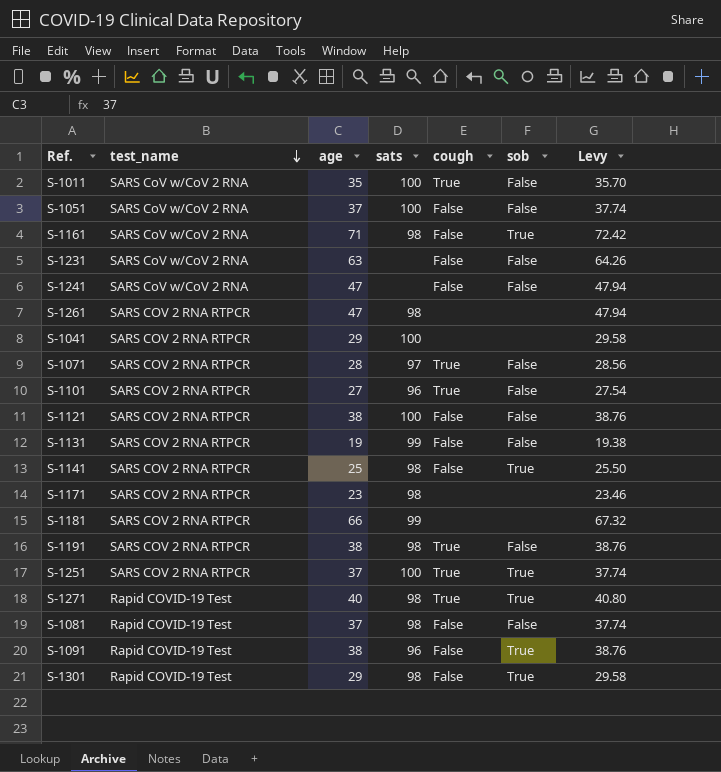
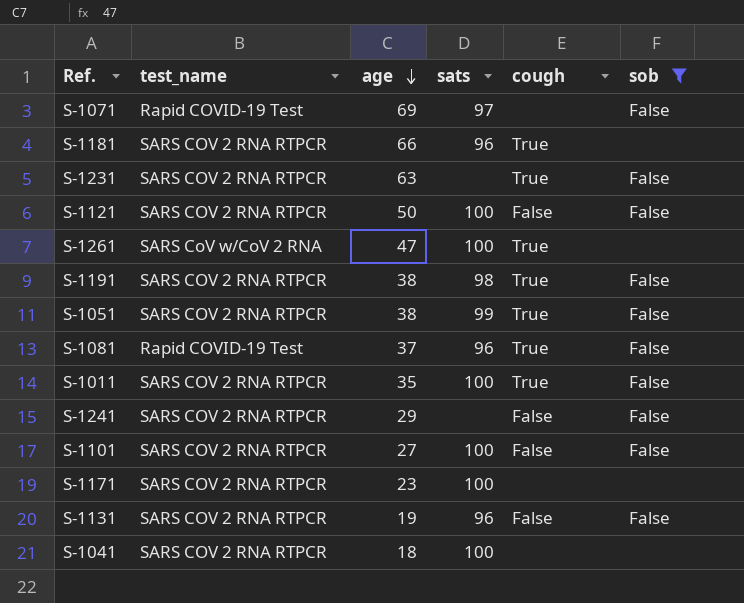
filter: none -> sob != True
row order: test_name descending -> age descending
column Levy | formula: [age] * 1.02 -> none
S-1071 | test_name: SARS COV 2 RNA RTPCR -> Rapid COVID-19 Test
S-1071 | age: 28 -> 69
S-1071 | cough: True -> none
S-1181 | sats: 99 -> 96
S-1181 | cough: none -> True
S-1231 | test_name: SARS CoV w/CoV 2 RNA -> SARS COV 2 RNA RTPCR
S-1231 | cough: False -> True
S-1121 | age: 38 -> 50
S-1261 | test_name: SARS COV 2 RNA RTPCR -> SARS CoV w/CoV 2 RNA
S-1261 | sats: 98 -> 100
S-1261 | cough: none -> True
S-1051 | test_name: SARS CoV w/CoV 2 RNA -> SARS COV 2 RNA RTPCR
S-1051 | age: 37 -> 38
S-1051 | sats: 100 -> 99
S-1051 | cough: False -> True
S-1081 | sats: 98 -> 96
S-1081 | cough: False -> True
S-1011 | test_name: SARS CoV w/CoV 2 RNA -> SARS COV 2 RNA RTPCR
S-1241 | test_name: SARS CoV w/CoV 2 RNA -> SARS COV 2 RNA RTPCR
S-1241 | age: 47 -> 29
S-1101 | sats: 96 -> 100
S-1101 | cough: True -> False
S-1171 | sats: 98 -> 100
S-1131 | sats: 99 -> 96
S-1041 | age: 29 -> 18

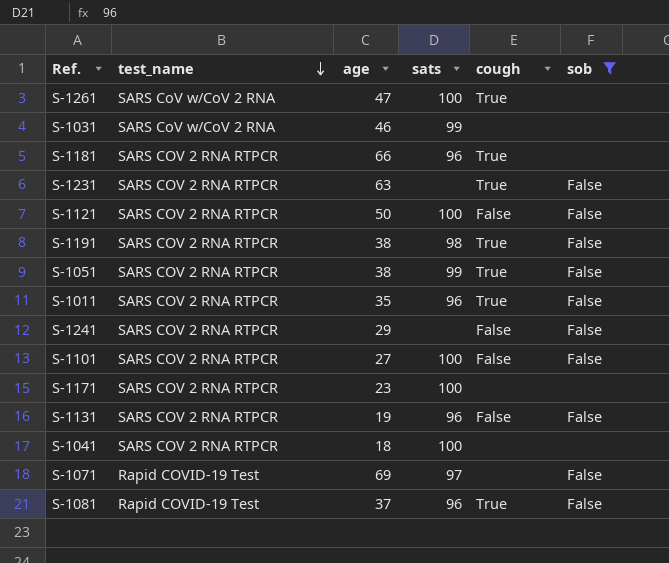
row order: age descending -> test_name descending
row S-1031: none -> SARS CoV w/CoV 2 RNA | 46 | 99 | none | none
S-1011 | sats: 100 -> 96

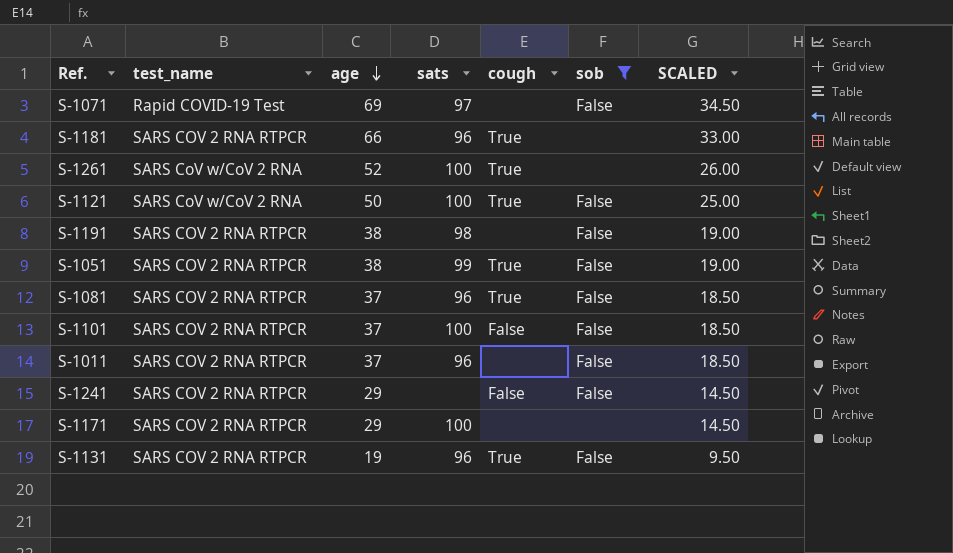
row order: test_name descending -> age descending
column SCALED | formula: none -> [age] * 0.5
row S-1031: SARS CoV w/CoV 2 RNA | 46 | 99 | none | none -> none
row S-1231: SARS COV 2 RNA RTPCR | 63 | none | True | False -> none
row S-1041: SARS COV 2 RNA RTPCR | 18 | 100 | none | none -> none
S-1261 | age: 47 -> 52
S-1121 | test_name: SARS COV 2 RNA RTPCR -> SARS CoV w/CoV 2 RNA
S-1121 | cough: False -> True
S-1191 | cough: True -> none
S-1081 | test_name: Rapid COVID-19 Test -> SARS COV 2 RNA RTPCR
S-1101 | age: 27 -> 37
S-1011 | age: 35 -> 37
S-1011 | cough: True -> none
S-1171 | age: 23 -> 29
S-1131 | cough: False -> True

